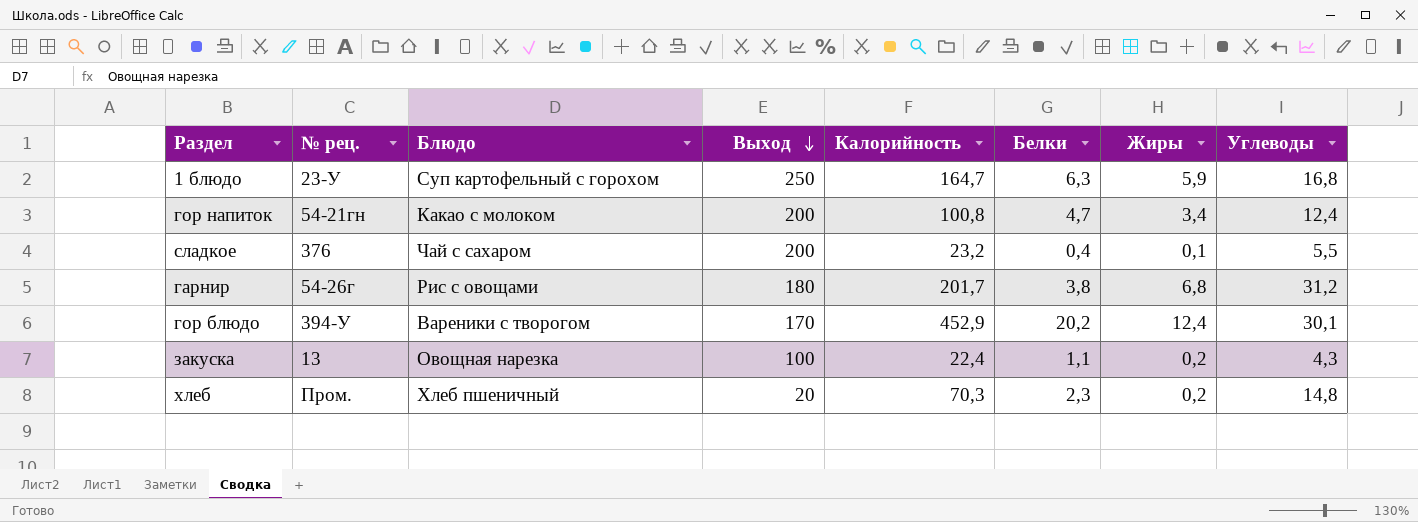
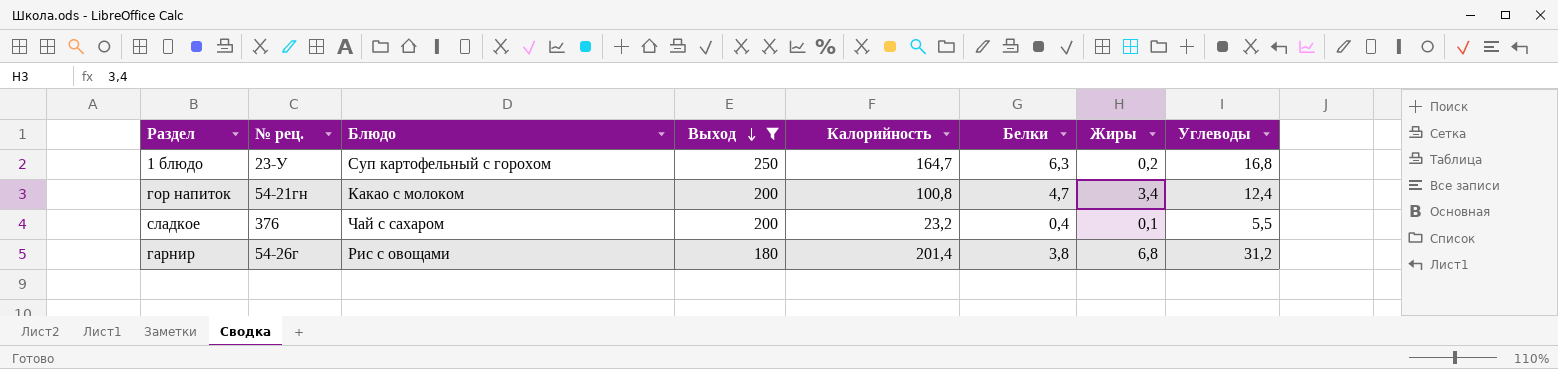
filter: none -> Выход >= 180
1 блюдо | Жиры: 5,9 -> 0,2
гарнир | Калорийность: 201,7 -> 201,4

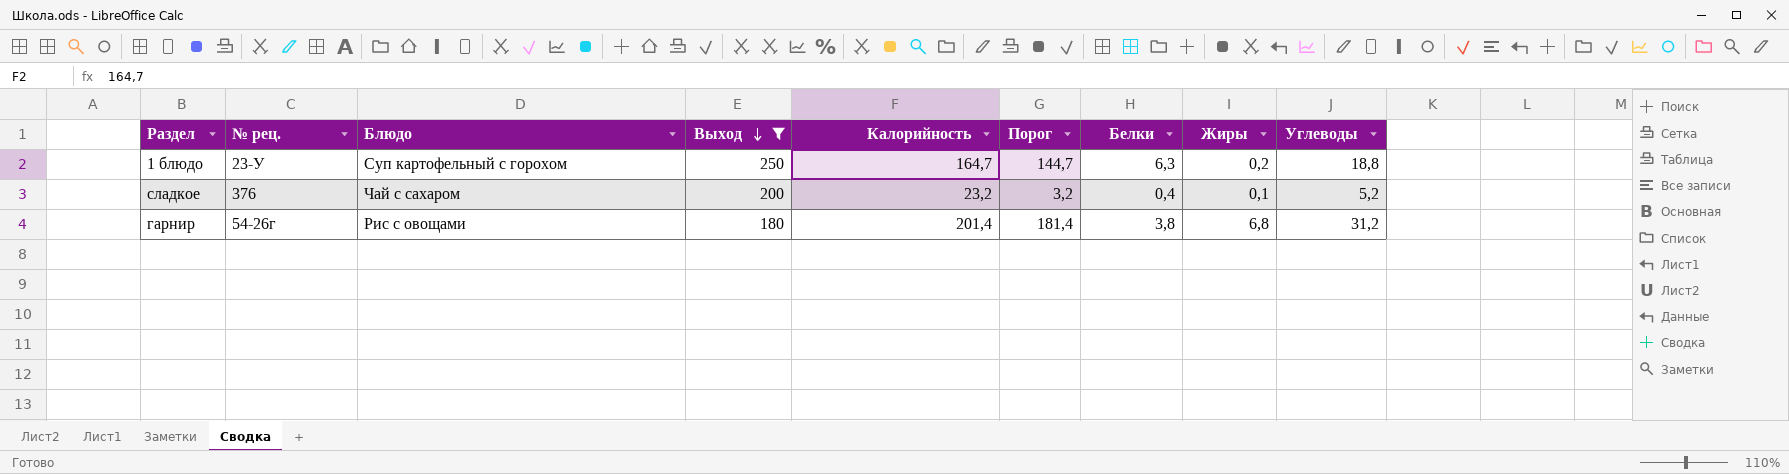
column Порог | formula: none -> [Калорийность] - 20
row гор напиток: 54-21гн | Какао с молоком | 200 | 100,8 | 4,7 | 3,4 | 12,4 -> none
1 блюдо | Углеводы: 16,8 -> 18,8
сладкое | Углеводы: 5,5 -> 5,2

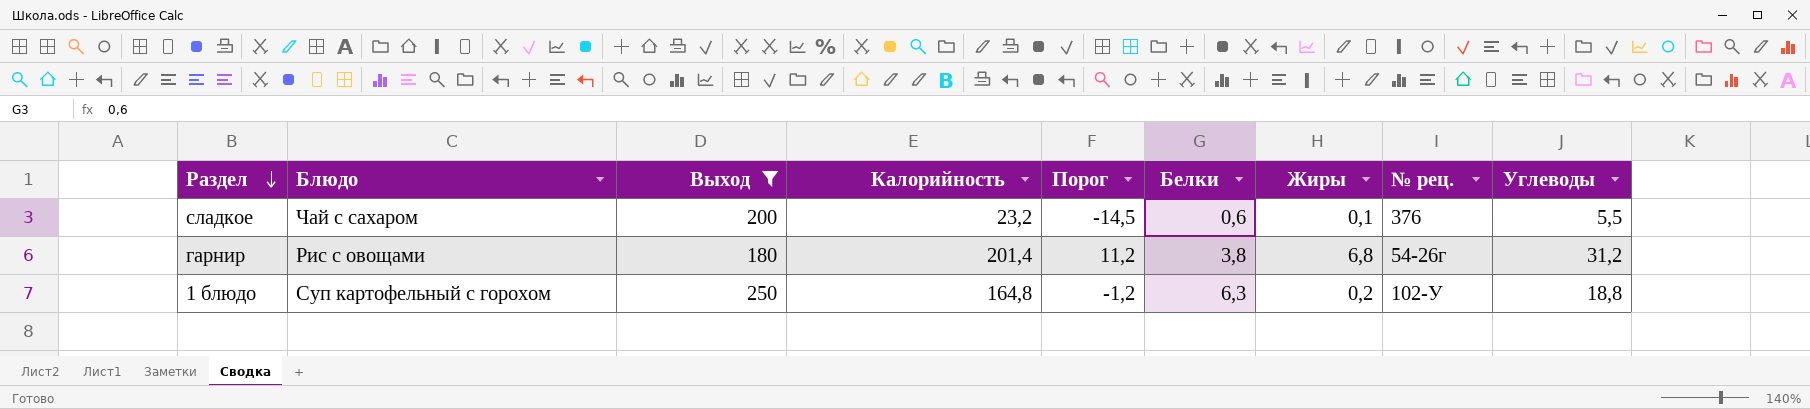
row order: Выход descending -> Раздел descending
column Порог | formula: [Калорийность] - 20 -> [Углеводы] - 20
column № рец. | position: 2 -> 8
сладкое | Белки: 0,4 -> 0,6
сладкое | Углеводы: 5,2 -> 5,5
1 блюдо | Калорийность: 164,7 -> 164,8
1 блюдо | № рец.: 23-У -> 102-У

